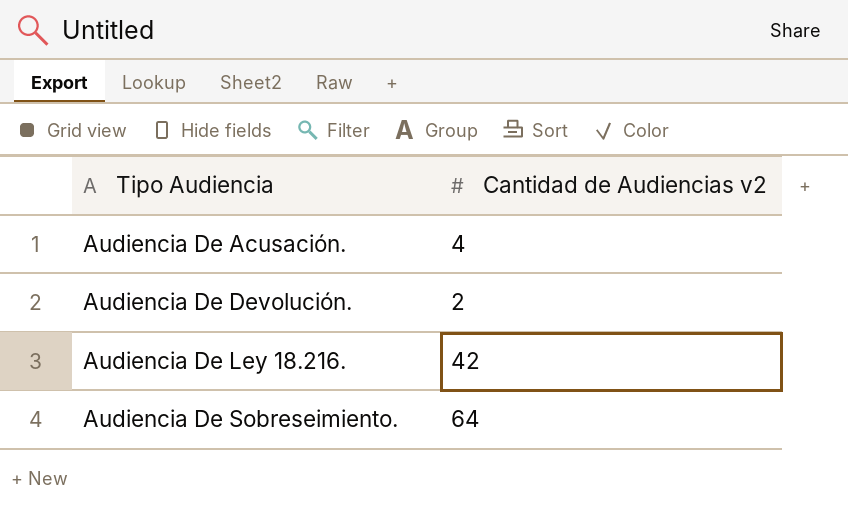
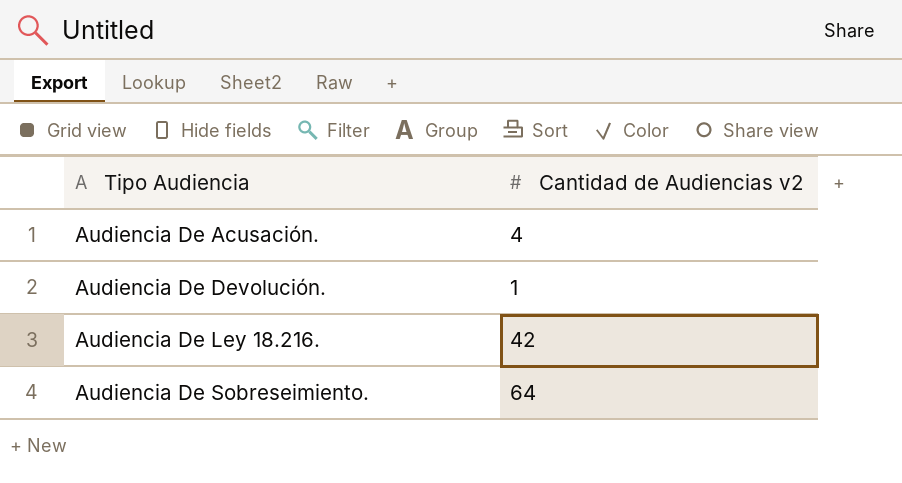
Audiencia De Devolución. | Cantidad de Audiencias v2: 2 -> 1

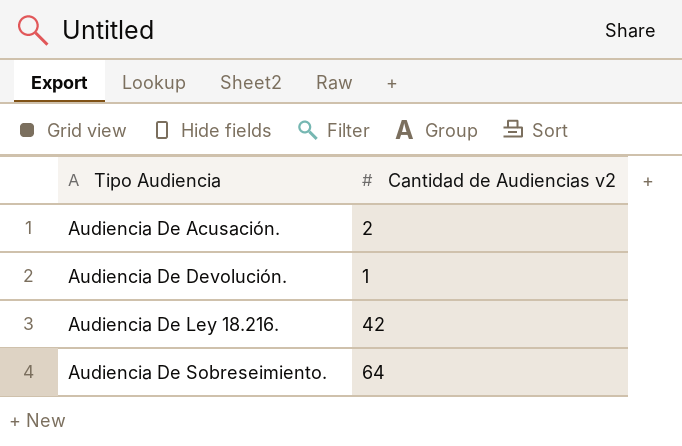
Audiencia De Acusación. | Cantidad de Audiencias v2: 4 -> 2

